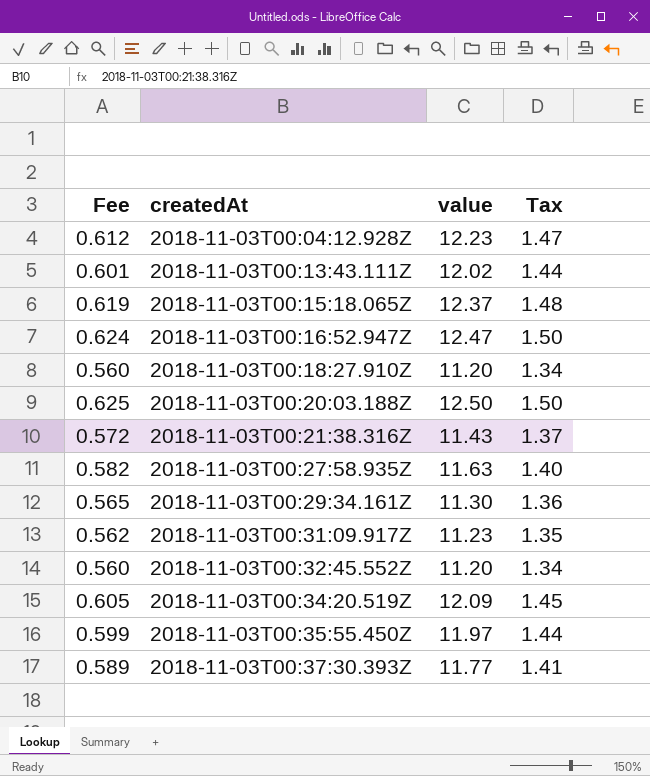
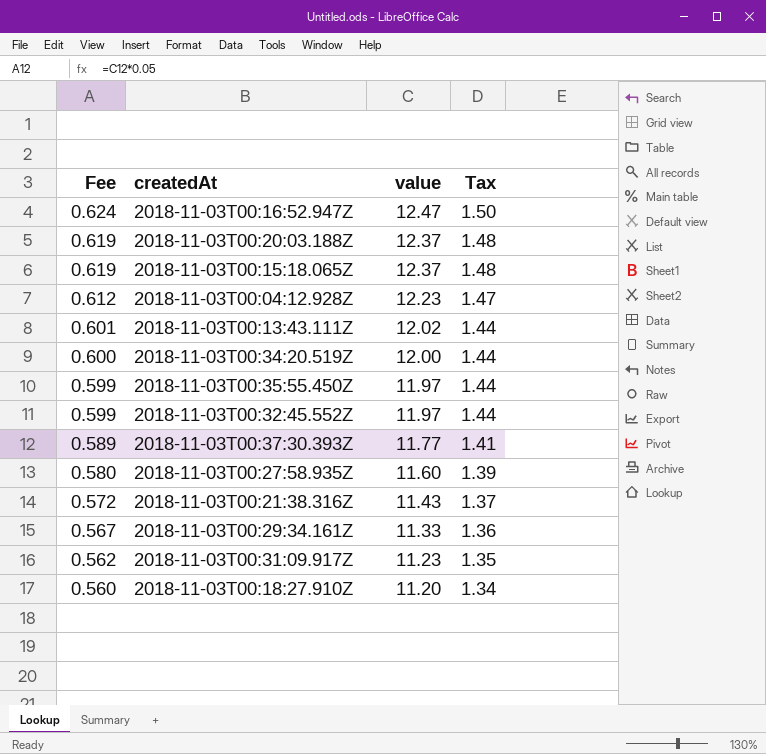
row order: createdAt ascending -> Fee descending
2018-11-03T00:20:03.188Z | Fee: 0.625 -> 0.619
2018-11-03T00:20:03.188Z | value: 12.50 -> 12.37
2018-11-03T00:20:03.188Z | Tax: 1.50 -> 1.48
2018-11-03T00:34:20.519Z | Fee: 0.605 -> 0.600
2018-11-03T00:34:20.519Z | value: 12.09 -> 12.00
2018-11-03T00:34:20.519Z | Tax: 1.45 -> 1.44
2018-11-03T00:32:45.552Z | Fee: 0.560 -> 0.599
2018-11-03T00:32:45.552Z | value: 11.20 -> 11.97
2018-11-03T00:32:45.552Z | Tax: 1.34 -> 1.44
2018-11-03T00:27:58.935Z | Fee: 0.582 -> 0.580
2018-11-03T00:27:58.935Z | value: 11.63 -> 11.60
2018-11-03T00:27:58.935Z | Tax: 1.40 -> 1.39
2018-11-03T00:29:34.161Z | Fee: 0.565 -> 0.567
2018-11-03T00:29:34.161Z | value: 11.30 -> 11.33

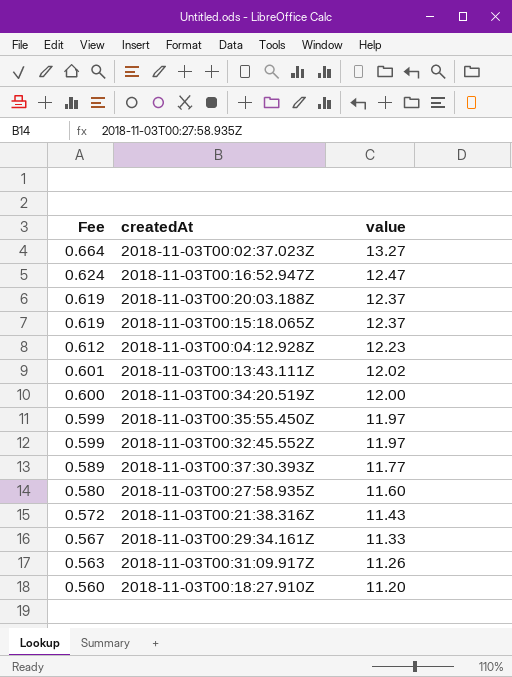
column Tax | formula: [value] * 0.12 -> none
row 2018-11-03T00:02:37.023Z: none -> 0.664 | 13.27
2018-11-03T00:31:09.917Z | Fee: 0.562 -> 0.563
2018-11-03T00:31:09.917Z | value: 11.23 -> 11.26

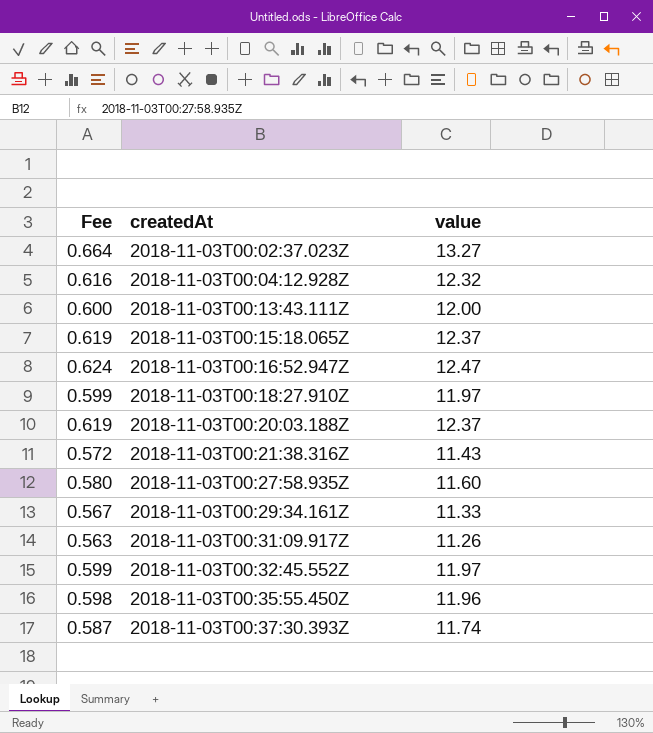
row order: Fee descending -> createdAt ascending
row 2018-11-03T00:34:20.519Z: 0.600 | 12.00 -> none
2018-11-03T00:04:12.928Z | Fee: 0.612 -> 0.616
2018-11-03T00:04:12.928Z | value: 12.23 -> 12.32
2018-11-03T00:13:43.111Z | Fee: 0.601 -> 0.600
2018-11-03T00:13:43.111Z | value: 12.02 -> 12.00
2018-11-03T00:18:27.910Z | Fee: 0.560 -> 0.599
2018-11-03T00:18:27.910Z | value: 11.20 -> 11.97
2018-11-03T00:35:55.450Z | Fee: 0.599 -> 0.598
2018-11-03T00:35:55.450Z | value: 11.97 -> 11.96
2018-11-03T00:37:30.393Z | Fee: 0.589 -> 0.587
2018-11-03T00:37:30.393Z | value: 11.77 -> 11.74

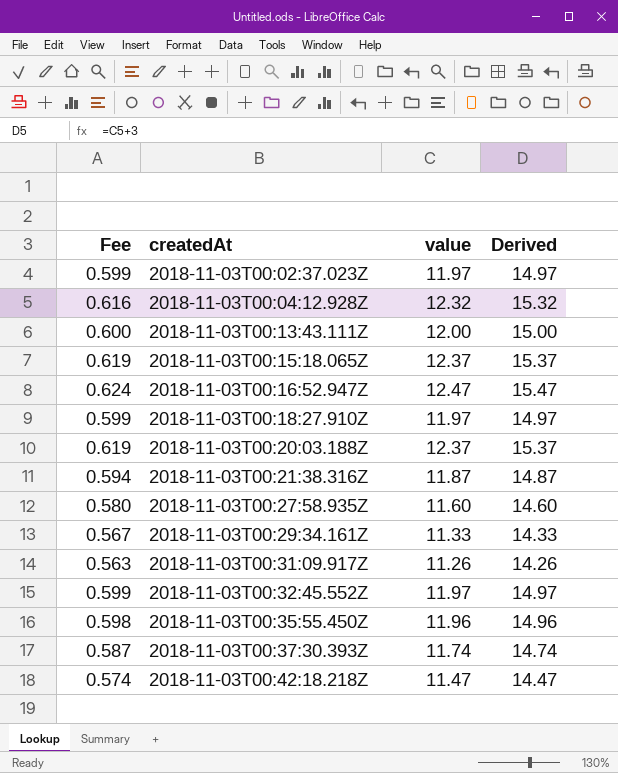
column Derived | formula: none -> [value] + 3
2018-11-03T00:02:37.023Z | Fee: 0.664 -> 0.599
2018-11-03T00:02:37.023Z | value: 13.27 -> 11.97
2018-11-03T00:21:38.316Z | Fee: 0.572 -> 0.594
2018-11-03T00:21:38.316Z | value: 11.43 -> 11.87
row 2018-11-03T00:42:18.218Z: none -> 0.574 | 11.47 | 14.47

